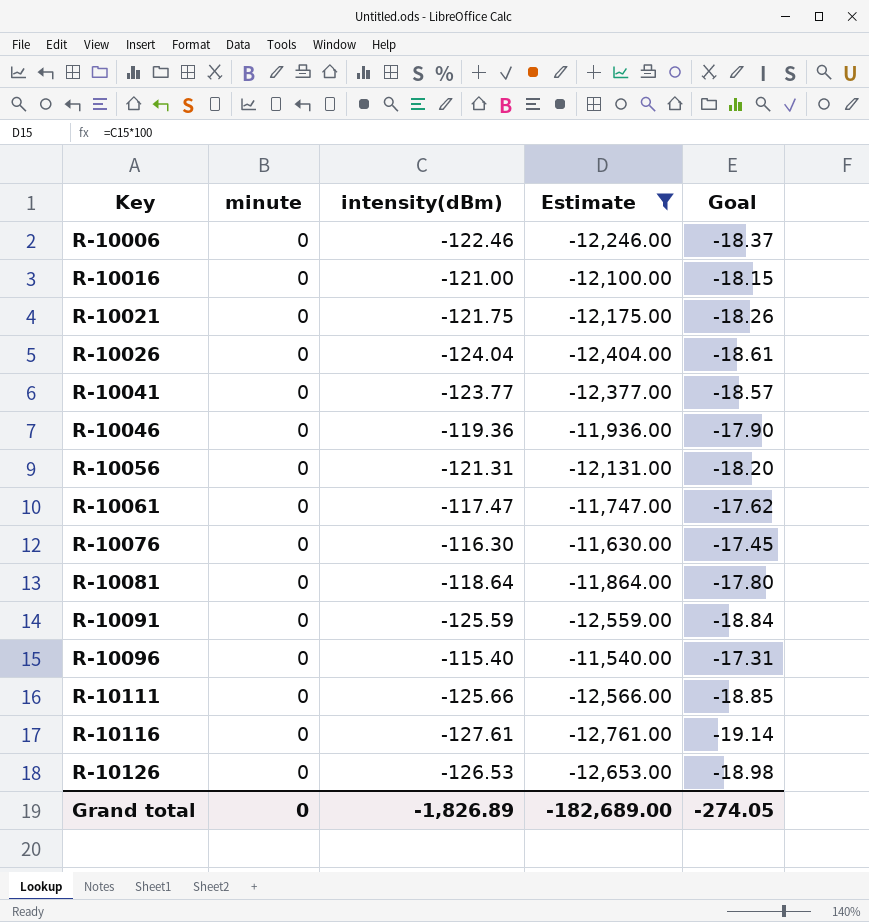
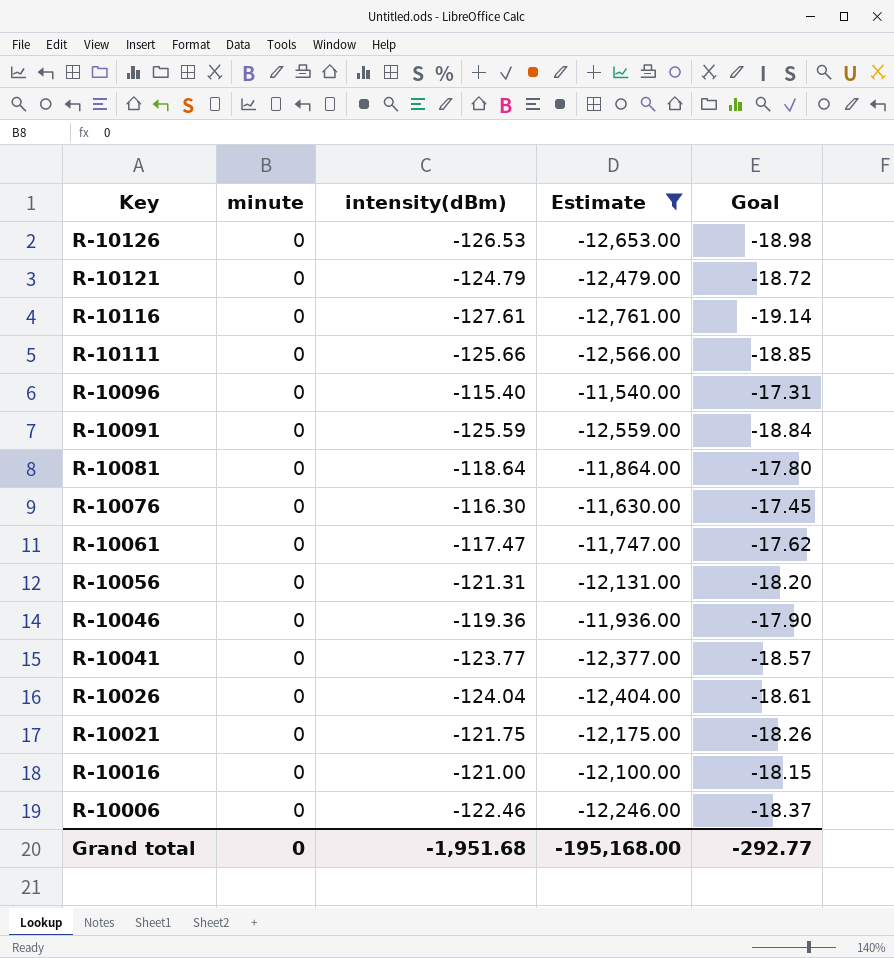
row order: Key ascending -> Key descending
row R-10121: none -> 0 | -124.79 | -12,479.00 | -18.72
Grand total | intensity(dBm): -1,826.89 -> -1,951.68
Grand total | Estimate: -182,689.00 -> -195,168.00
Grand total | Goal: -274.05 -> -292.77

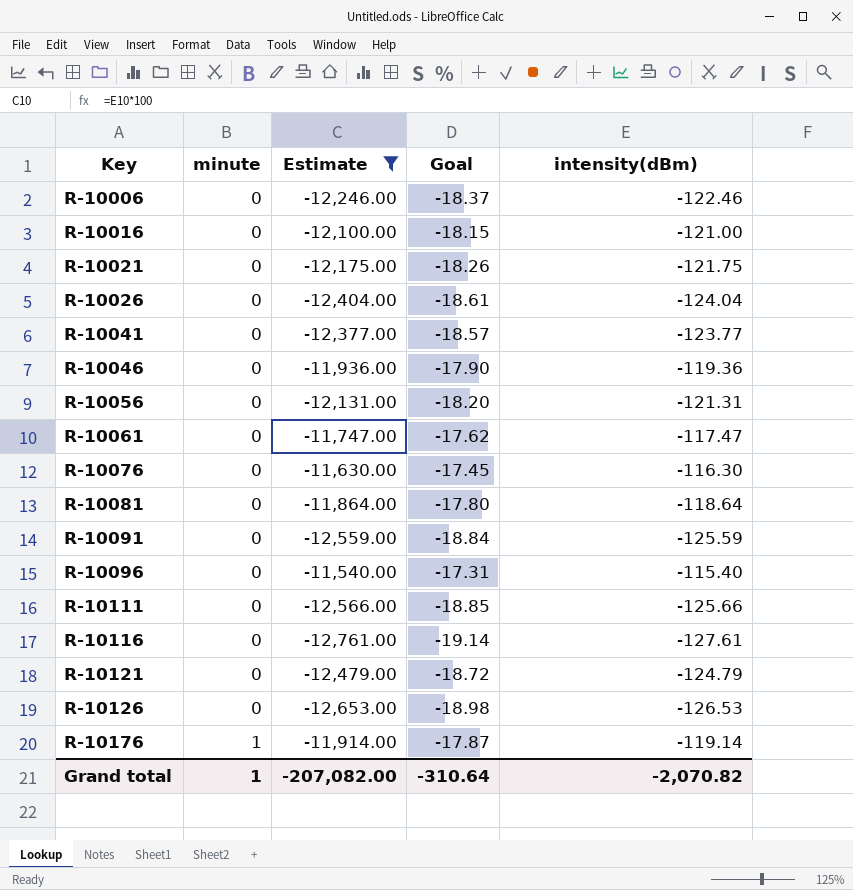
row order: Key descending -> Key ascending
column intensity(dBm) | position: 3 -> 5
row R-10176: none -> 1 | -11,914.00 | -17.87 | -119.14
Grand total | minute: 0 -> 1
Grand total | Estimate: -195,168.00 -> -207,082.00
Grand total | Goal: -292.77 -> -310.64
Grand total | intensity(dBm): -1,951.68 -> -2,070.82

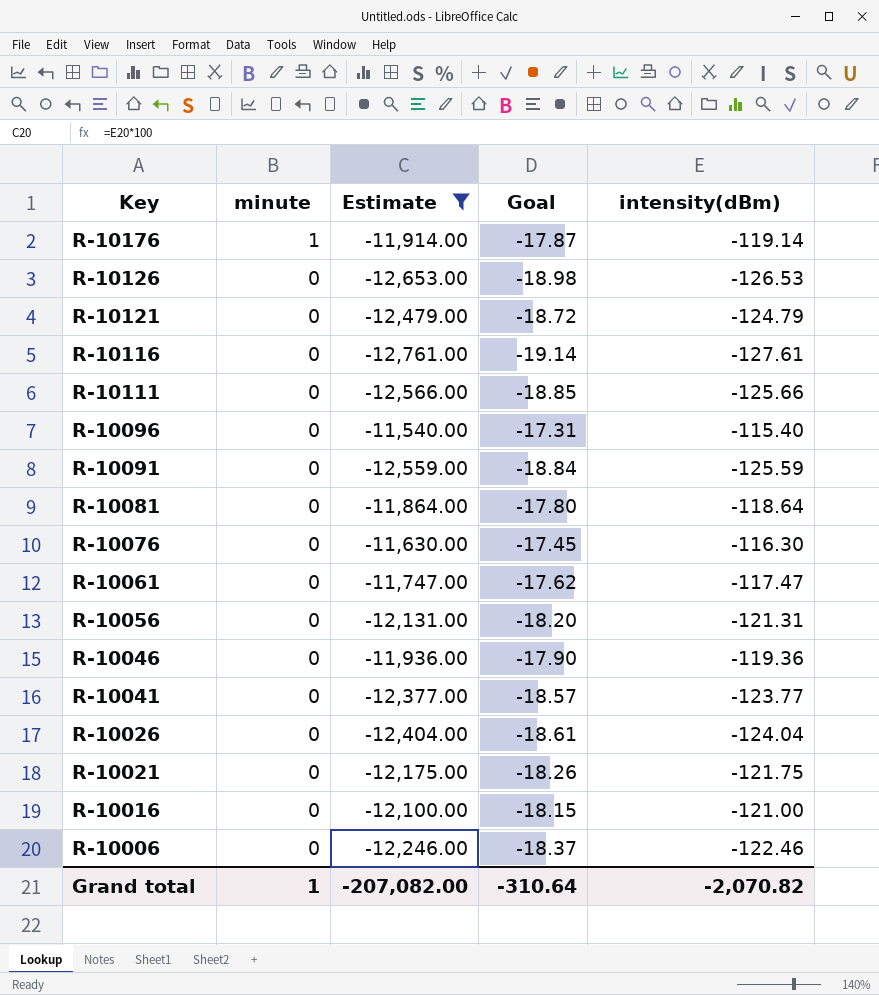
row order: Key ascending -> Key descending

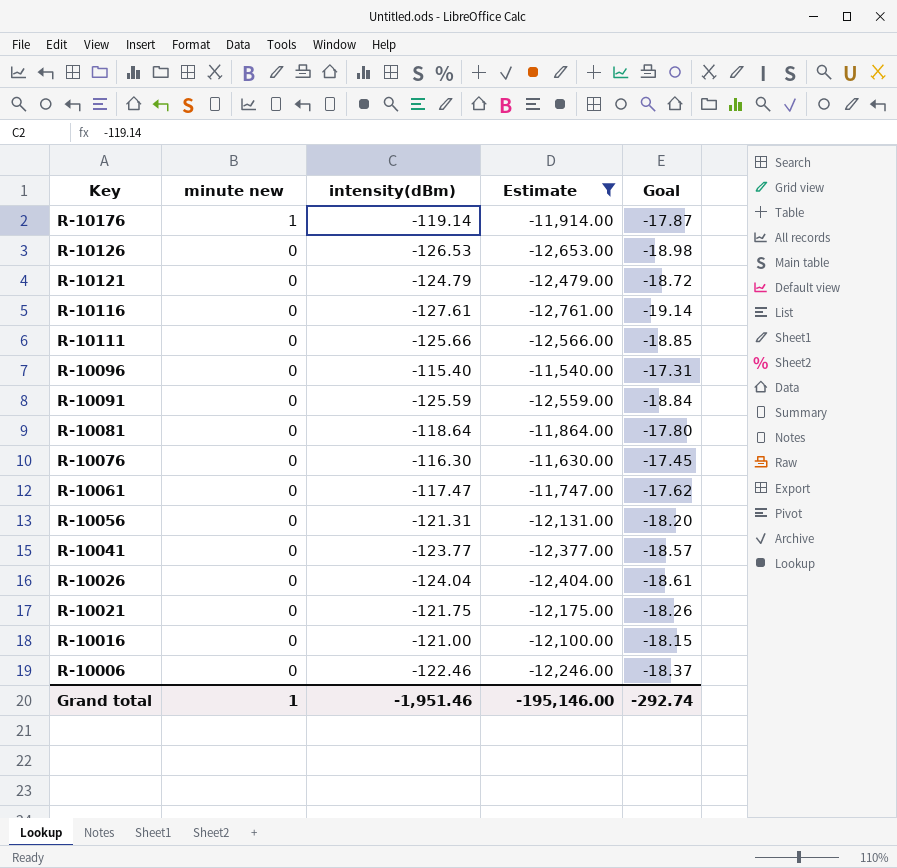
column name: minute -> minute new
column intensity(dBm) | position: 5 -> 3
row R-10046: 0 | -11,936.00 | -17.90 | -119.36 -> none
Grand total | intensity(dBm): -2,070.82 -> -1,951.46
Grand total | Estimate: -207,082.00 -> -195,146.00
Grand total | Goal: -310.64 -> -292.74

